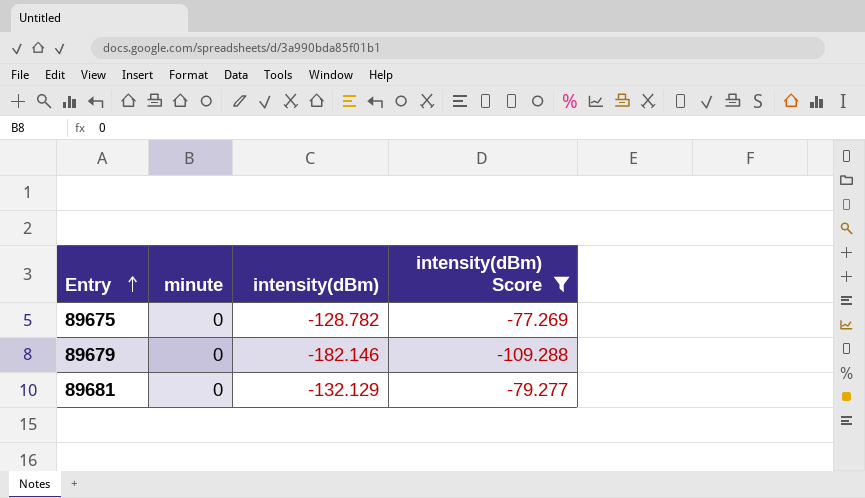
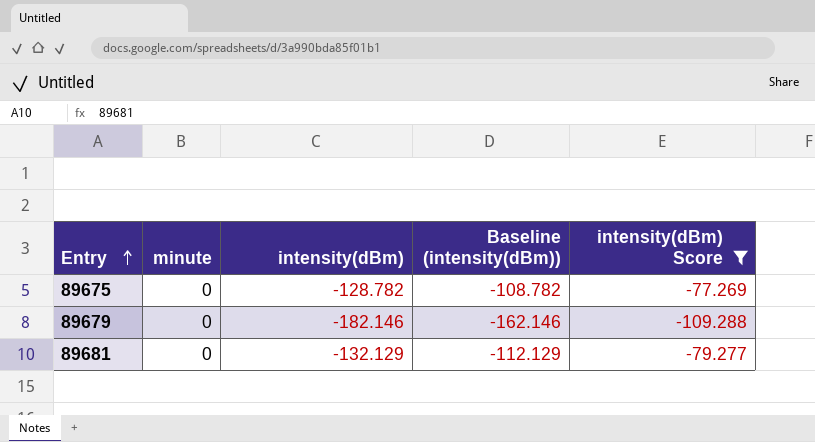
column Baseline (intensity(dBm)) | formula: none -> [intensity(dBm)] + 20

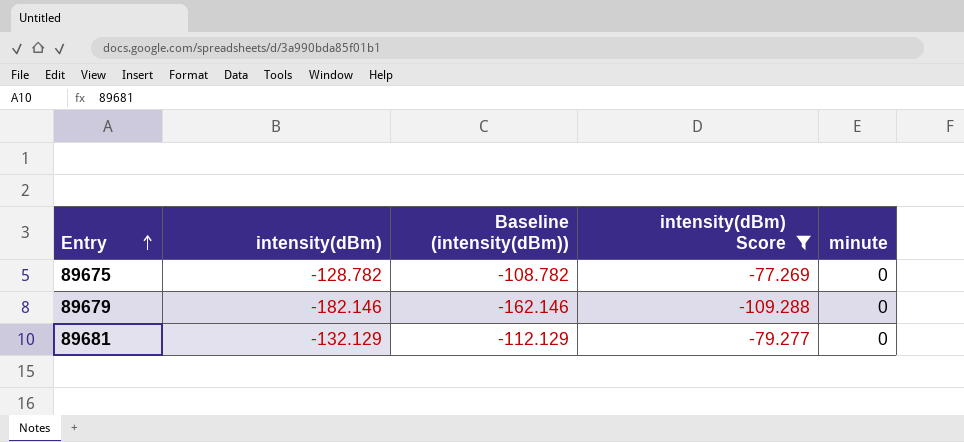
column minute | position: 2 -> 5

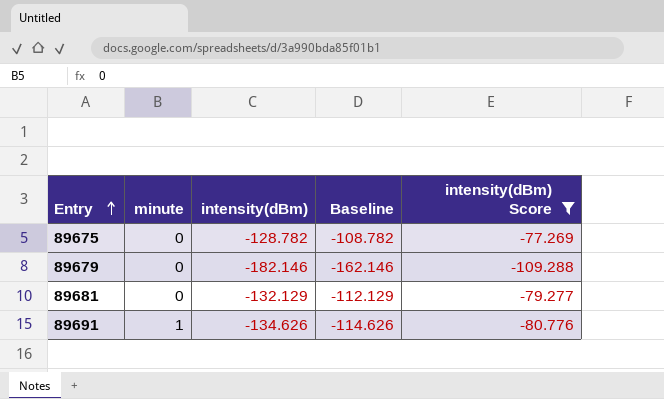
column minute | position: 5 -> 2
column name: Baseline (intensity(dBm)) -> Baseline
row 89691: none -> 1 | -134.626 | -114.626 | -80.776

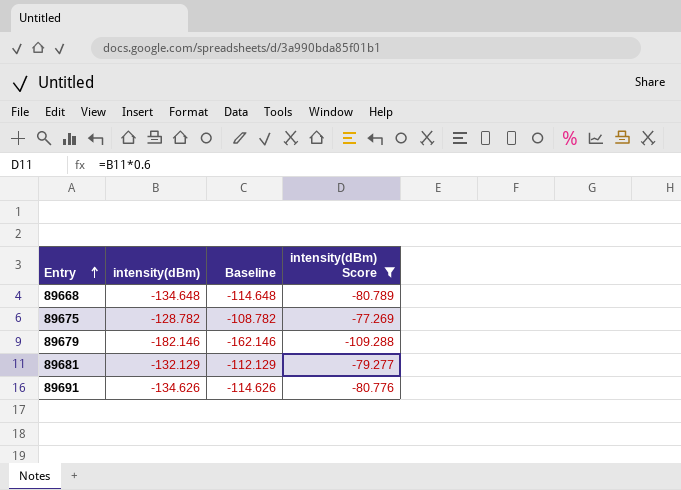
column minute | position: 2 -> none
row 89668: none -> -134.648 | -114.648 | -80.789

